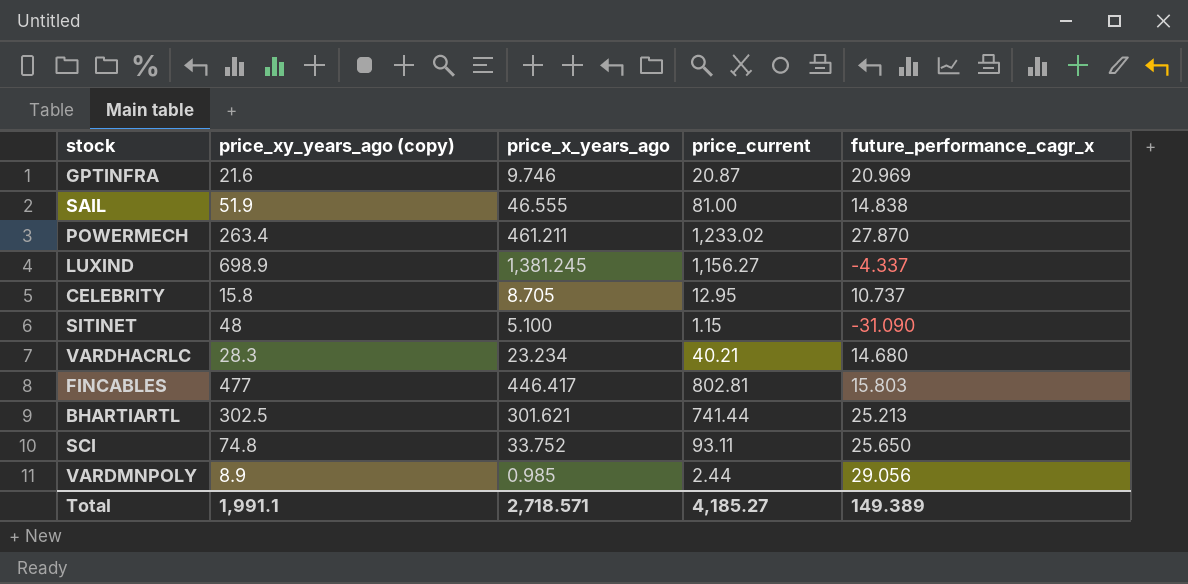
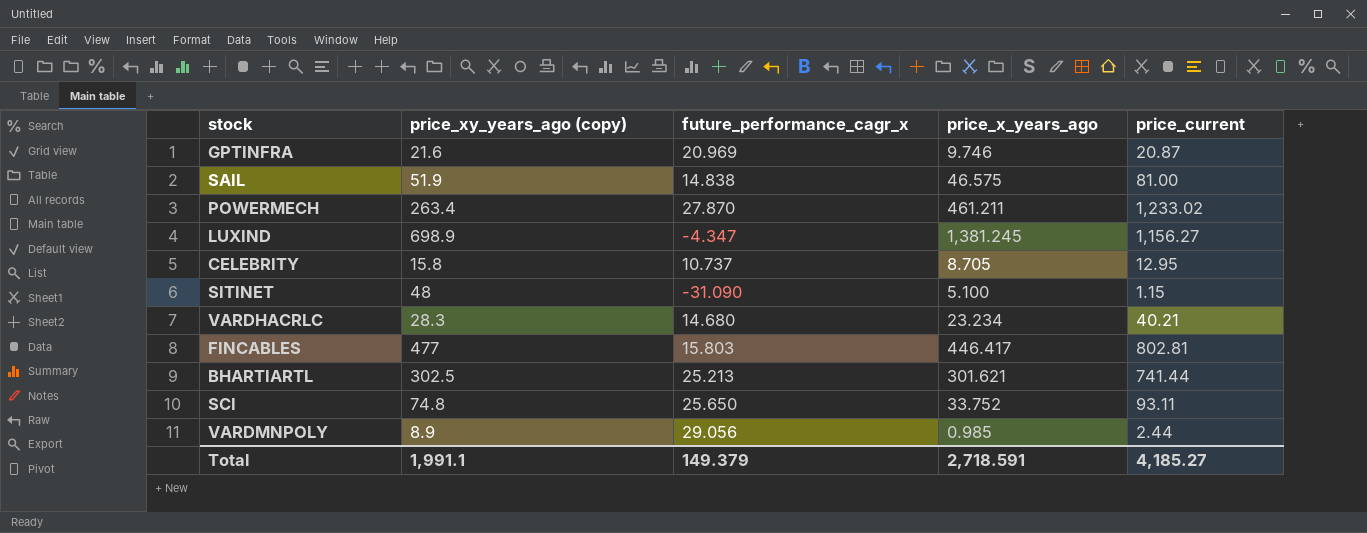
column future_performance_cagr_x | position: 5 -> 3
SAIL | price_x_years_ago: 46.555 -> 46.575
LUXIND | future_performance_cagr_x: -4.337 -> -4.347
Total | future_performance_cagr_x: 149.389 -> 149.379
Total | price_x_years_ago: 2,718.571 -> 2,718.591

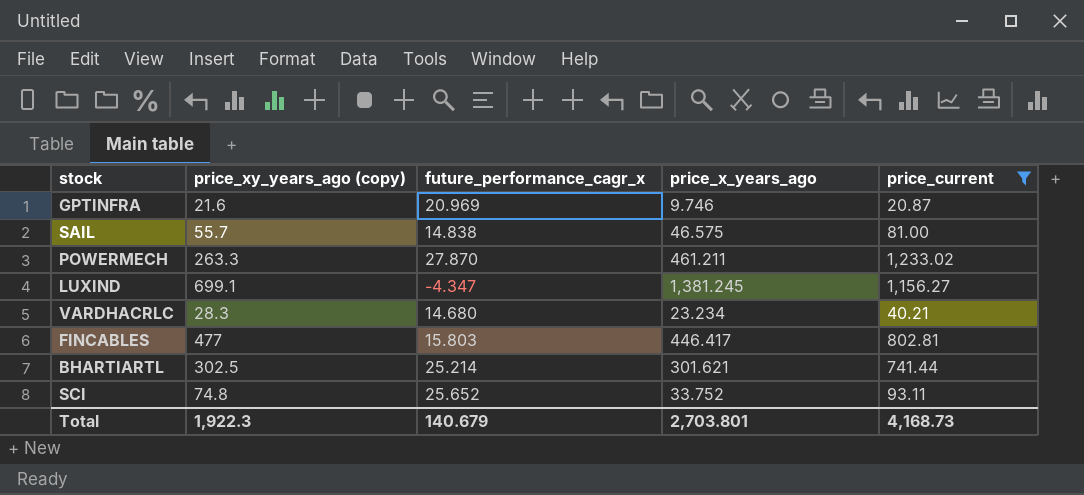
filter: none -> price_current >= 20.87
SAIL | price_xy_years_ago (copy): 51.9 -> 55.7
POWERMECH | price_xy_years_ago (copy): 263.4 -> 263.3
LUXIND | price_xy_years_ago (copy): 698.9 -> 699.1
BHARTIARTL | future_performance_cagr_x: 25.213 -> 25.214
SCI | future_performance_cagr_x: 25.650 -> 25.652
Total | price_xy_years_ago (copy): 1,991.1 -> 1,922.3
Total | future_performance_cagr_x: 149.379 -> 140.679
Total | price_x_years_ago: 2,718.591 -> 2,703.801
Total | price_current: 4,185.27 -> 4,168.73

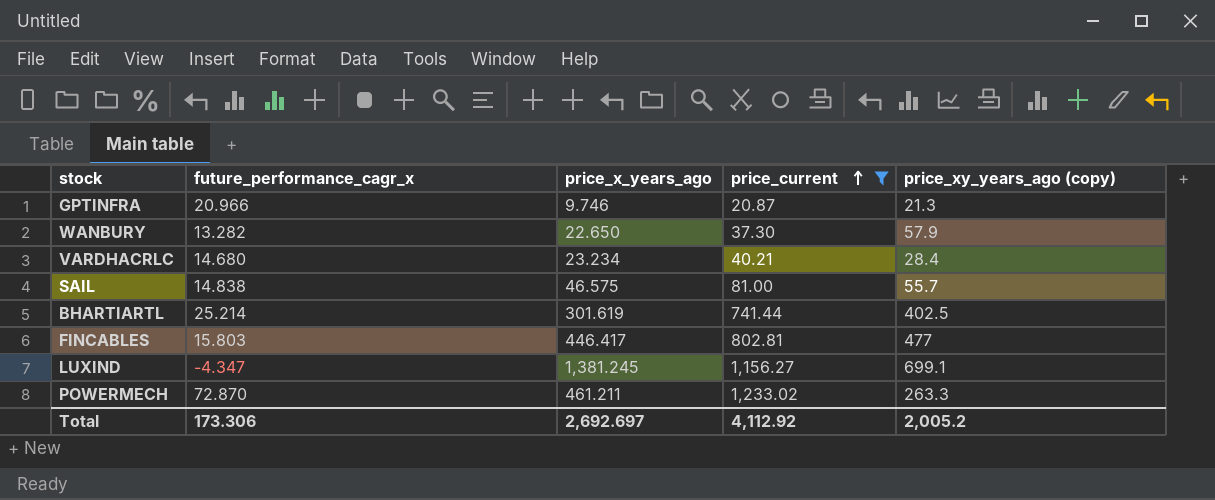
row order: none -> price_current ascending
column price_xy_years_ago (copy) | position: 2 -> 5
row SCI: 74.8 | 25.652 | 33.752 | 93.11 -> none
GPTINFRA | future_performance_cagr_x: 20.969 -> 20.966
GPTINFRA | price_xy_years_ago (copy): 21.6 -> 21.3
row WANBURY: none -> 13.282 | 22.650 | 37.30 | 57.9
VARDHACRLC | price_xy_years_ago (copy): 28.3 -> 28.4
BHARTIARTL | price_x_years_ago: 301.621 -> 301.619
BHARTIARTL | price_xy_years_ago (copy): 302.5 -> 402.5
POWERMECH | future_performance_cagr_x: 27.870 -> 72.870
Total | future_performance_cagr_x: 140.679 -> 173.306
Total | price_x_years_ago: 2,703.801 -> 2,692.697
Total | price_current: 4,168.73 -> 4,112.92
Total | price_xy_years_ago (copy): 1,922.3 -> 2,005.2

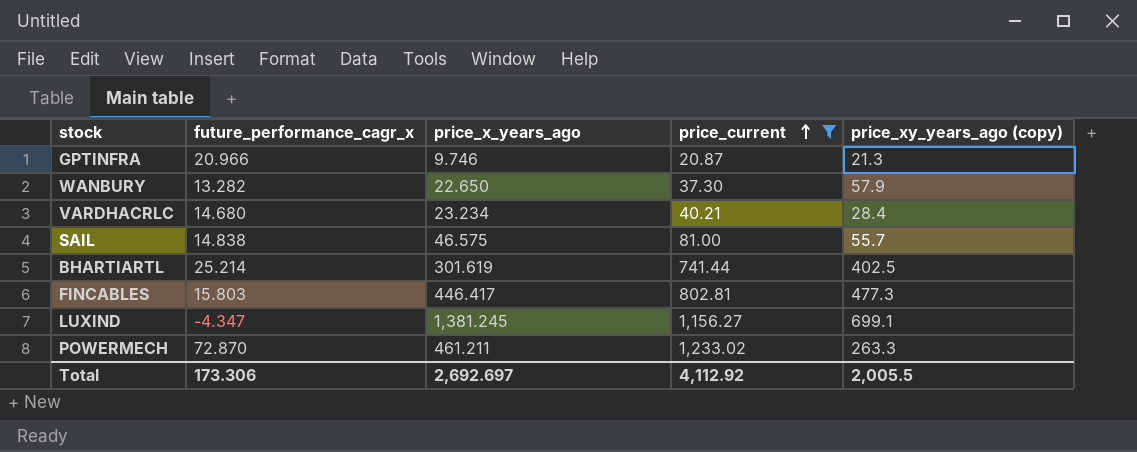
FINCABLES | price_xy_years_ago (copy): 477 -> 477.3
Total | price_xy_years_ago (copy): 2,005.2 -> 2,005.5

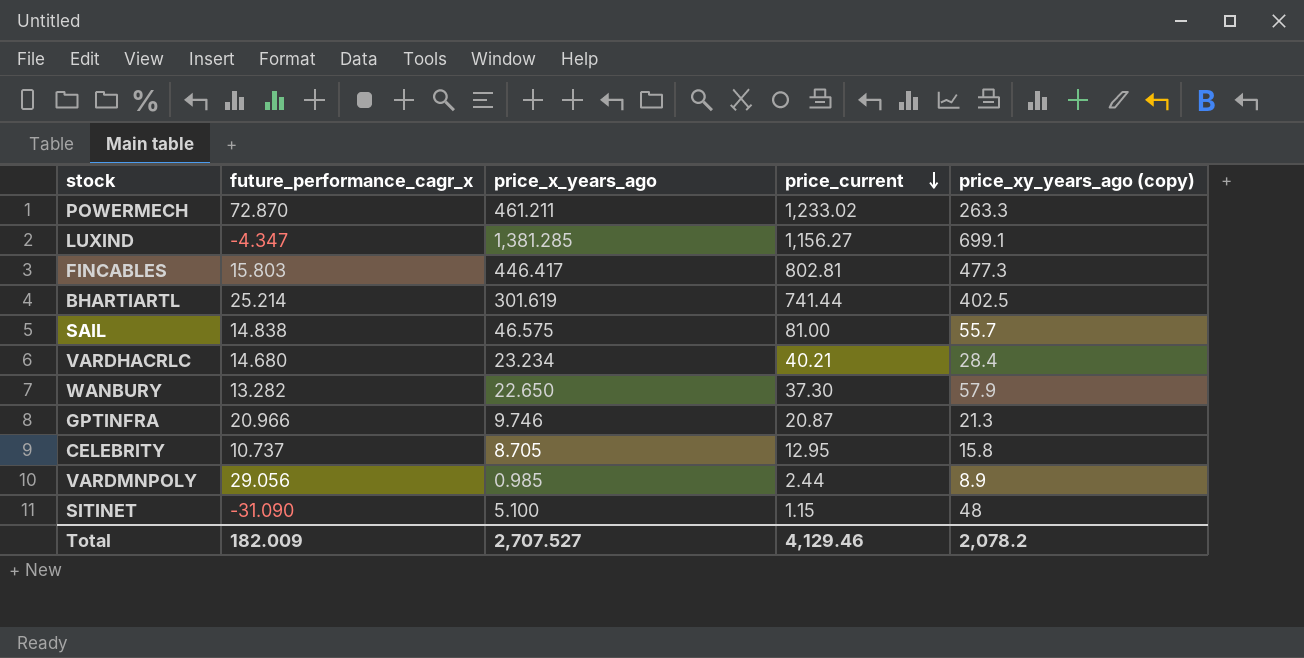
filter: price_current >= 20.87 -> none
row order: price_current ascending -> price_current descending
LUXIND | price_x_years_ago: 1,381.245 -> 1,381.285
Total | future_performance_cagr_x: 173.306 -> 182.009
Total | price_x_years_ago: 2,692.697 -> 2,707.527
Total | price_current: 4,112.92 -> 4,129.46
Total | price_xy_years_ago (copy): 2,005.5 -> 2,078.2

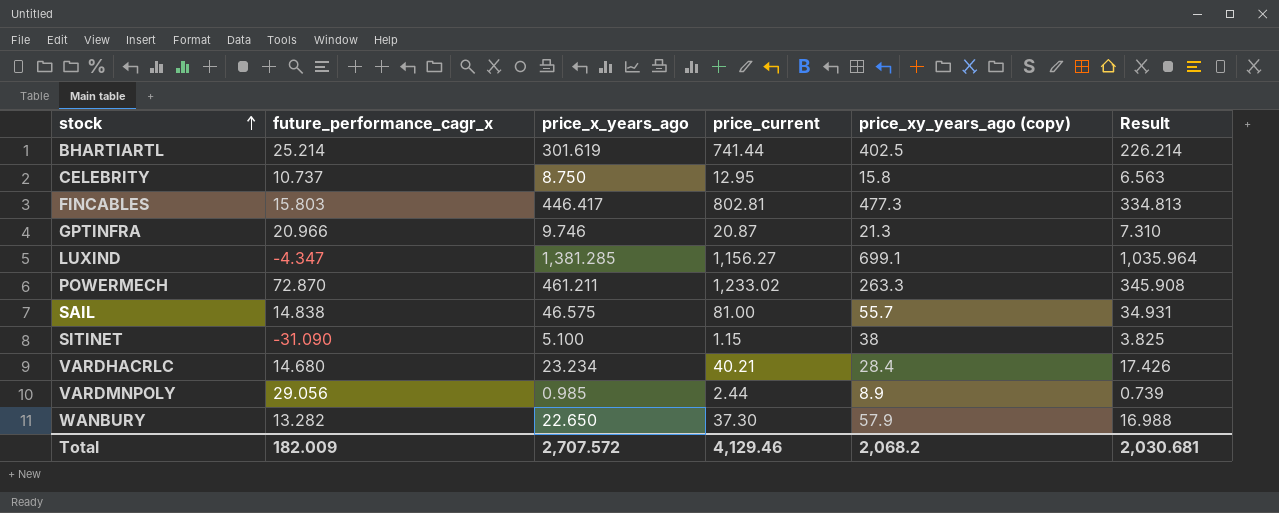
row order: price_current descending -> stock ascending
column Result | formula: none -> [price_x_years_ago] * 0.75
CELEBRITY | price_x_years_ago: 8.705 -> 8.750
SITINET | price_xy_years_ago (copy): 48 -> 38
Total | price_x_years_ago: 2,707.527 -> 2,707.572
Total | price_xy_years_ago (copy): 2,078.2 -> 2,068.2

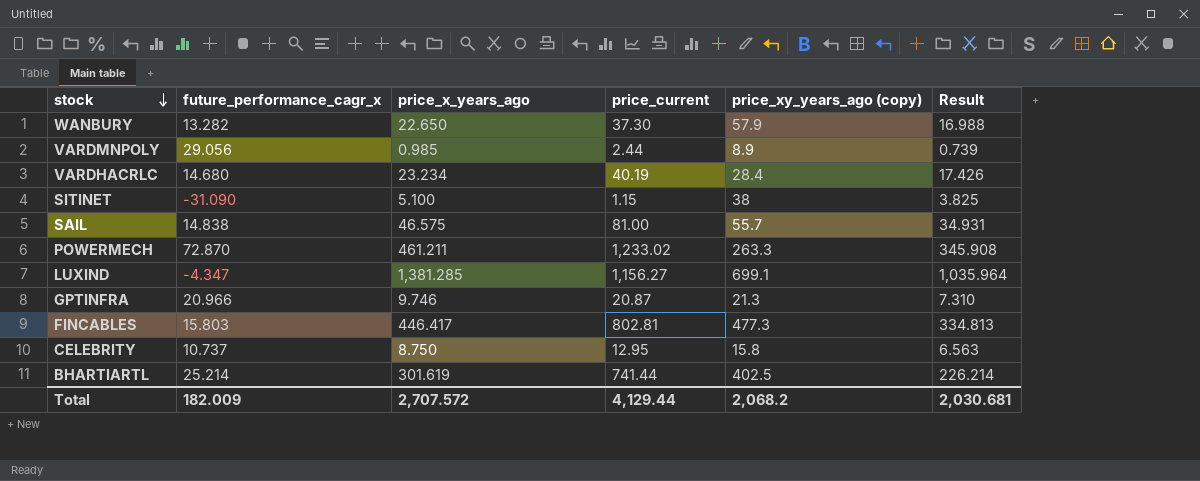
row order: stock ascending -> stock descending
VARDHACRLC | price_current: 40.21 -> 40.19
Total | price_current: 4,129.46 -> 4,129.44

